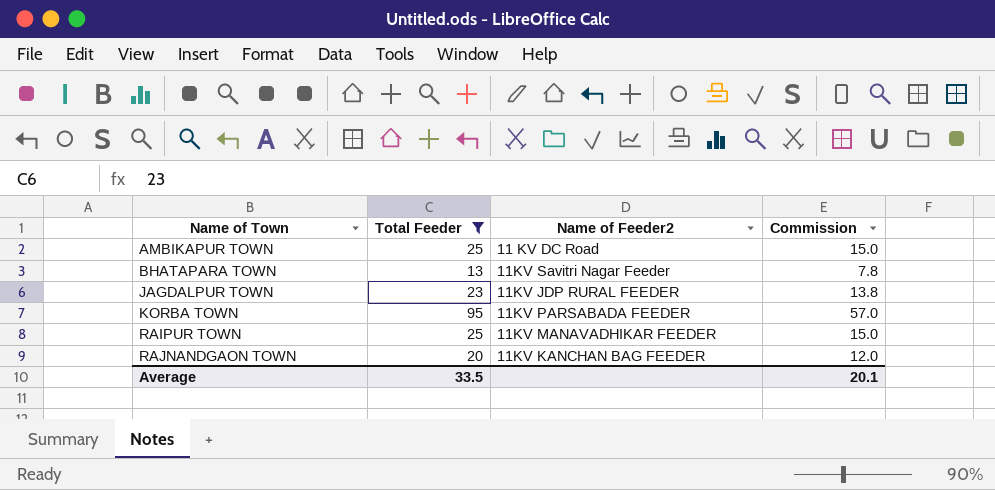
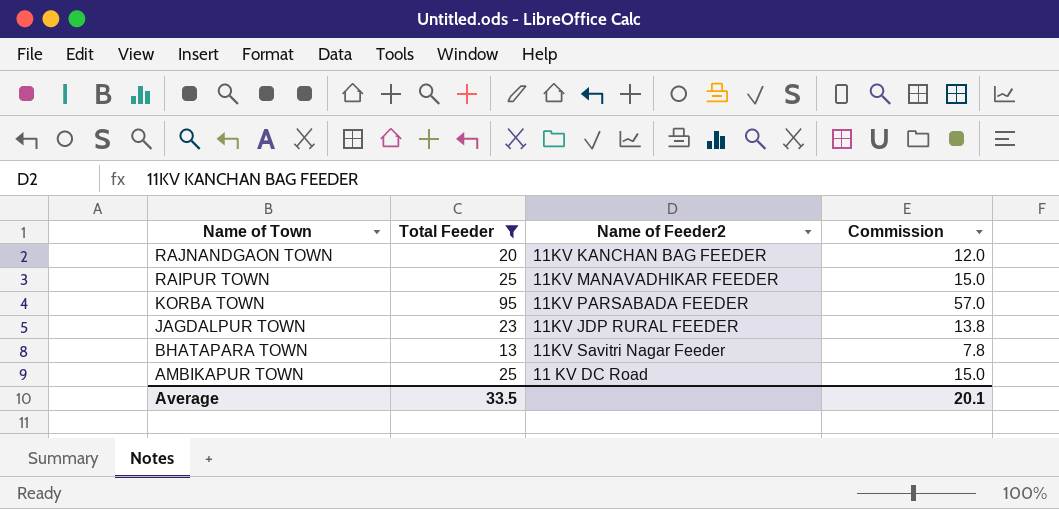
row order: Name of Town ascending -> Name of Town descending

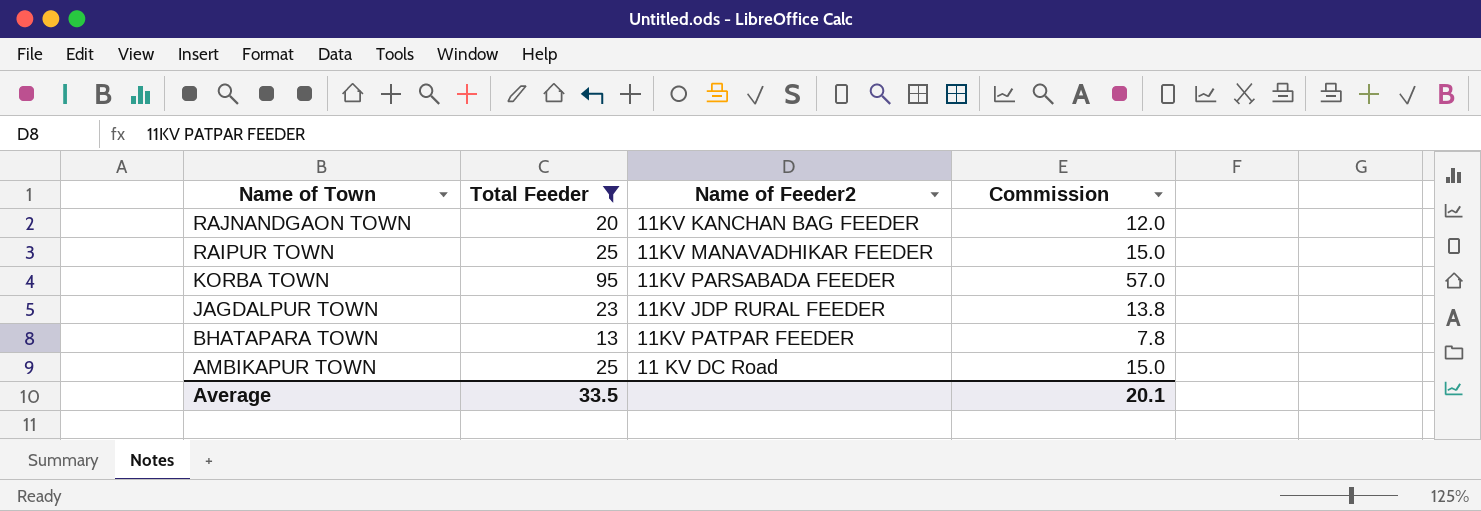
BHATAPARA TOWN | Name of Feeder2: 11KV Savitri Nagar Feeder -> 11KV PATPAR FEEDER

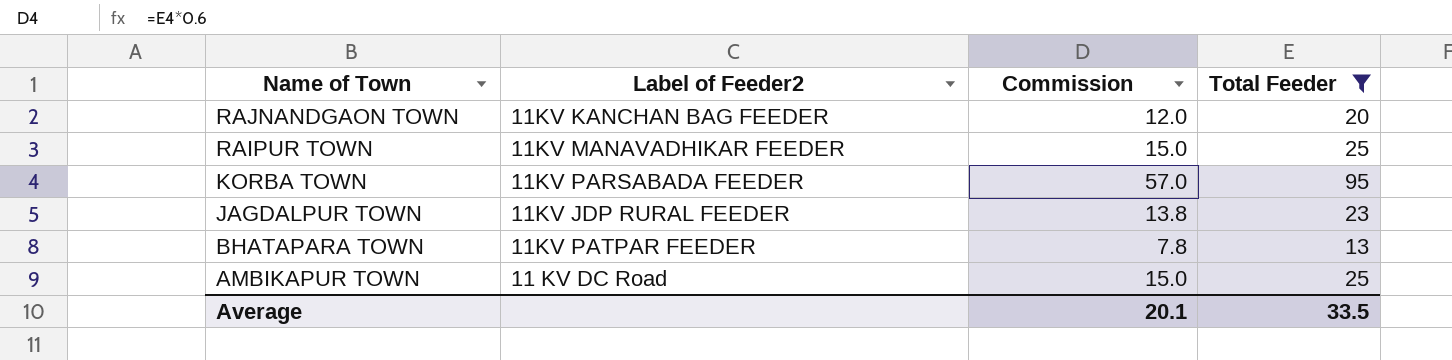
column name: Name of Feeder2 -> Label of Feeder2
column Total Feeder | position: 2 -> 4

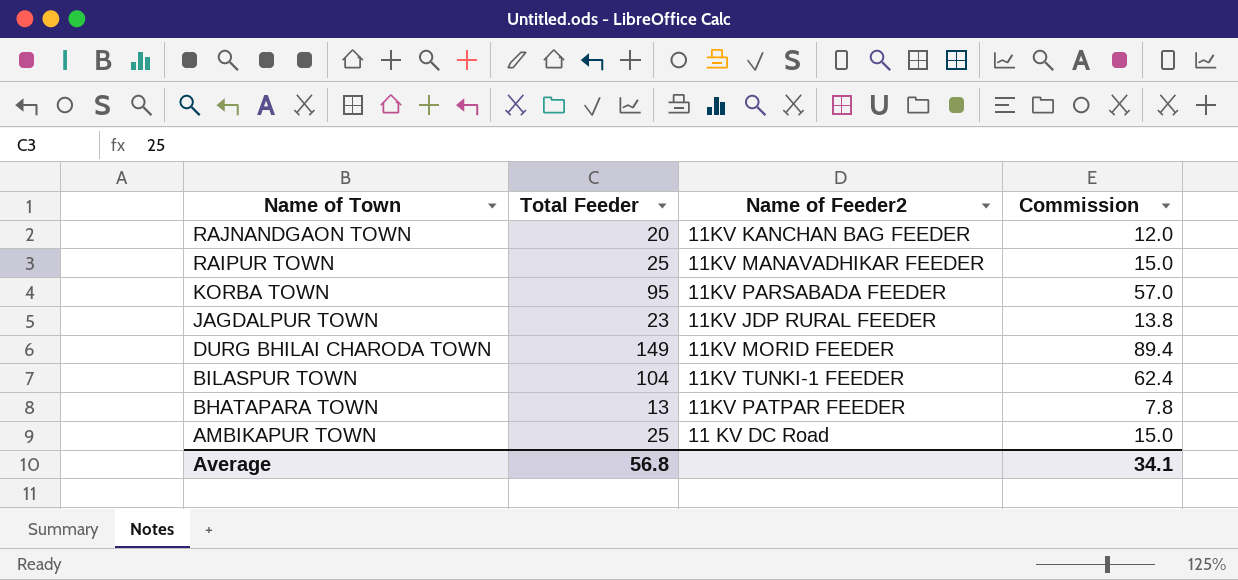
filter: Total Feeder <= 95 -> none
column Total Feeder | position: 4 -> 2
column name: Label of Feeder2 -> Name of Feeder2
Average | Total Feeder: 33.5 -> 56.8
Average | Commission: 20.1 -> 34.1

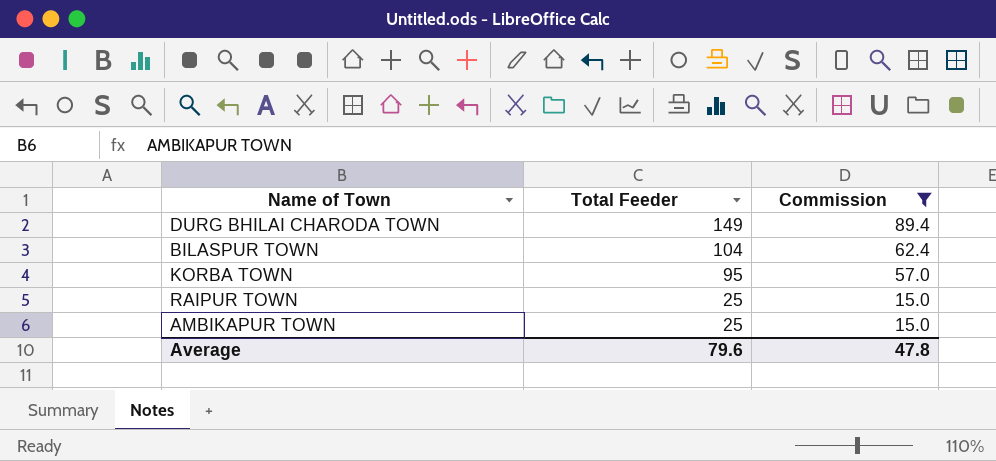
filter: none -> Commission >= 15.0
row order: Name of Town descending -> Total Feeder descending
column Name of Feeder2 | position: 3 -> none
Average | Total Feeder: 56.8 -> 79.6
Average | Commission: 34.1 -> 47.8

